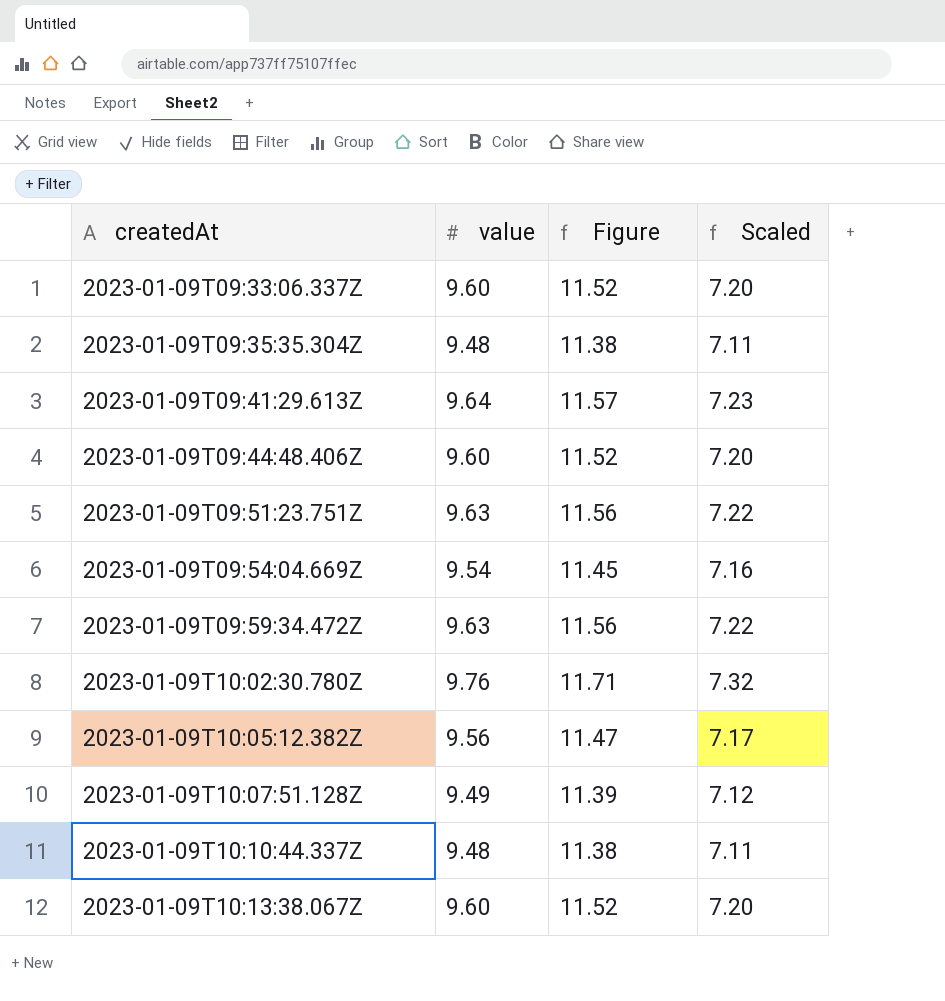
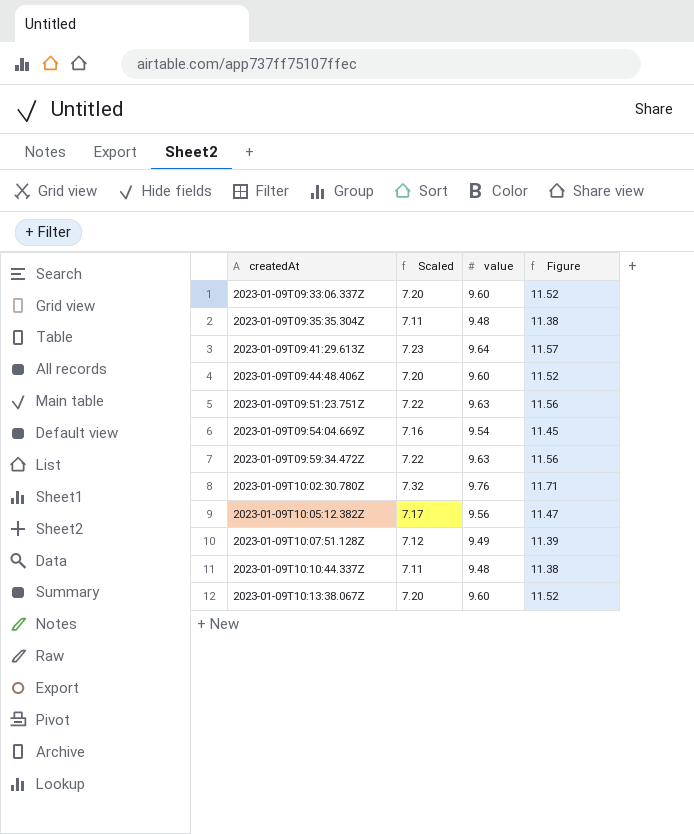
column Scaled | position: 4 -> 2

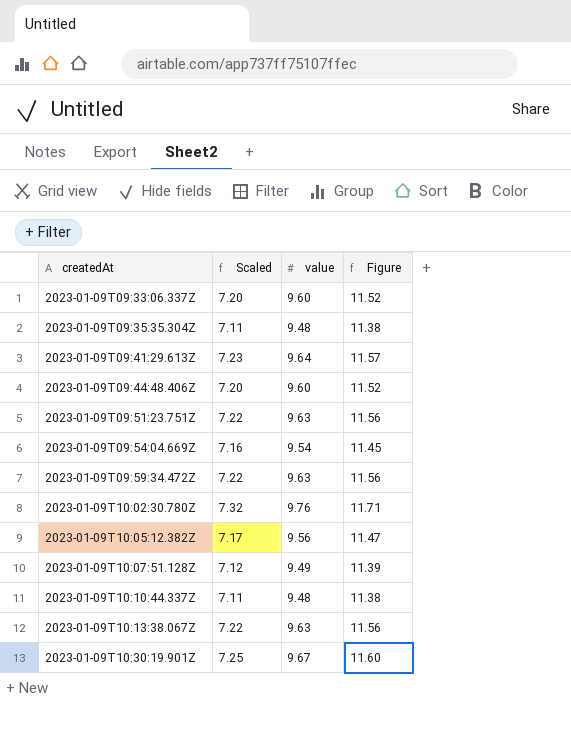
2023-01-09T10:13:38.067Z | Scaled: 7.20 -> 7.22
2023-01-09T10:13:38.067Z | value: 9.60 -> 9.63
2023-01-09T10:13:38.067Z | Figure: 11.52 -> 11.56
row 2023-01-09T10:30:19.901Z: none -> 7.25 | 9.67 | 11.60

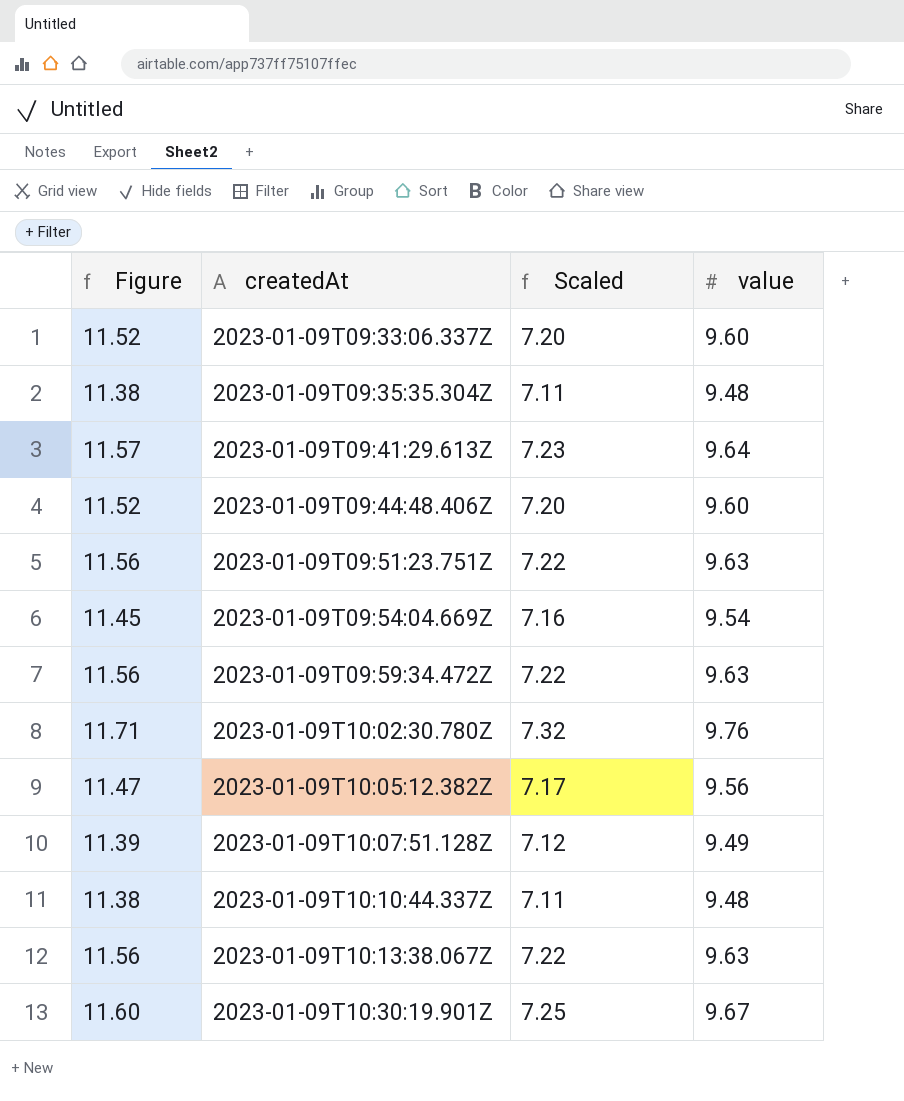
column Figure | position: 4 -> 1

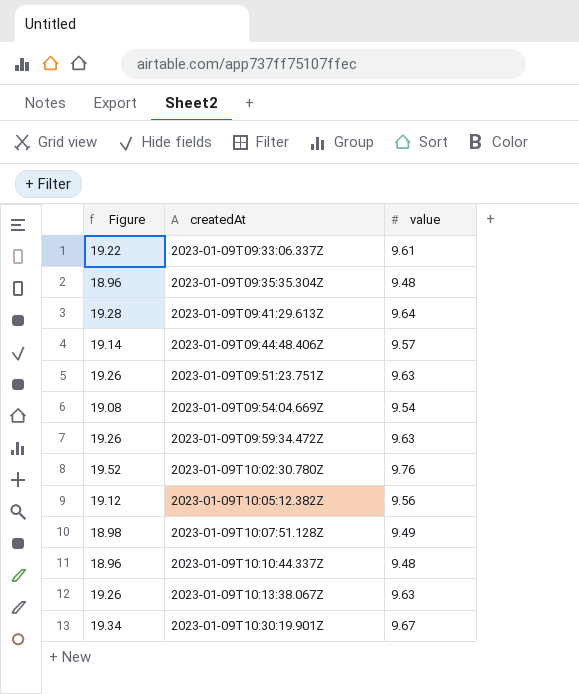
column Scaled | formula: [value] * 0.75 -> none
column Figure | formula: [value] * 1.2 -> [value] * 2
2023-01-09T09:33:06.337Z | value: 9.60 -> 9.61
2023-01-09T09:44:48.406Z | value: 9.60 -> 9.57

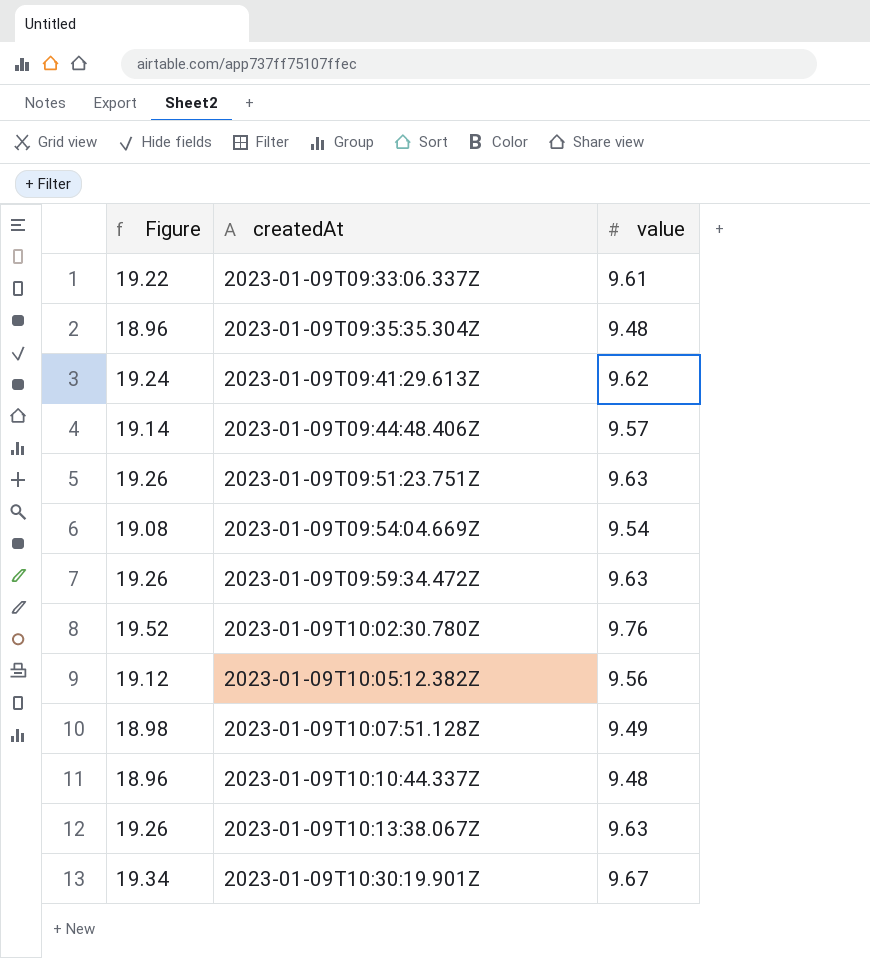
2023-01-09T09:41:29.613Z | Figure: 19.28 -> 19.24
2023-01-09T09:41:29.613Z | value: 9.64 -> 9.62

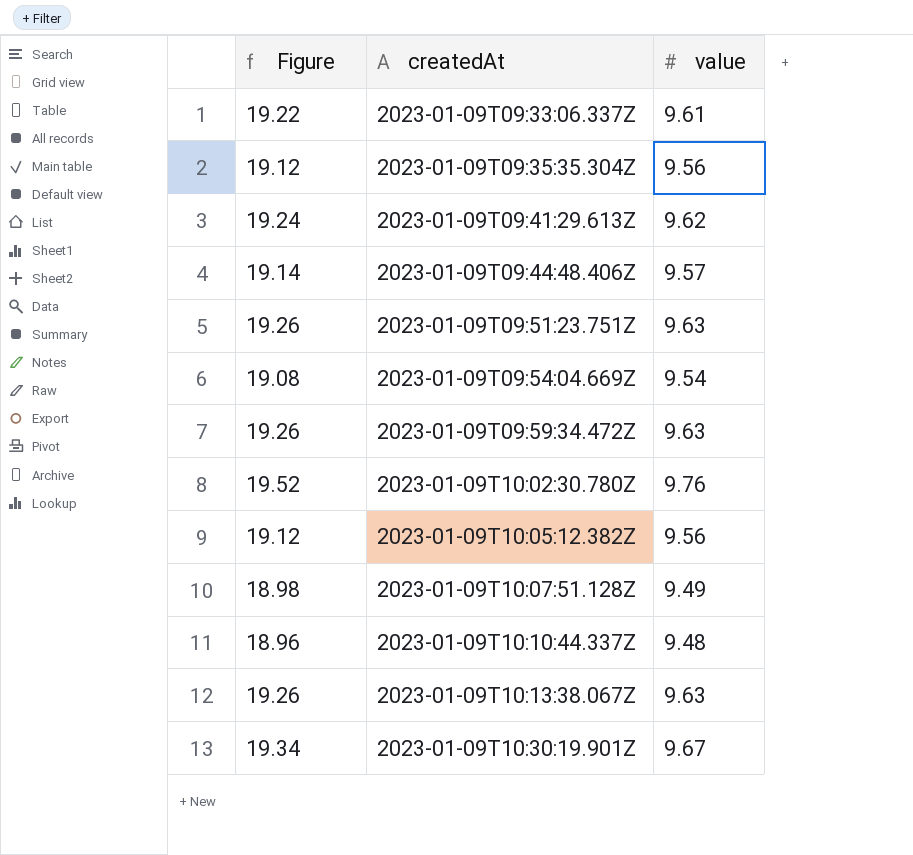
2023-01-09T09:35:35.304Z | Figure: 18.96 -> 19.12
2023-01-09T09:35:35.304Z | value: 9.48 -> 9.56

